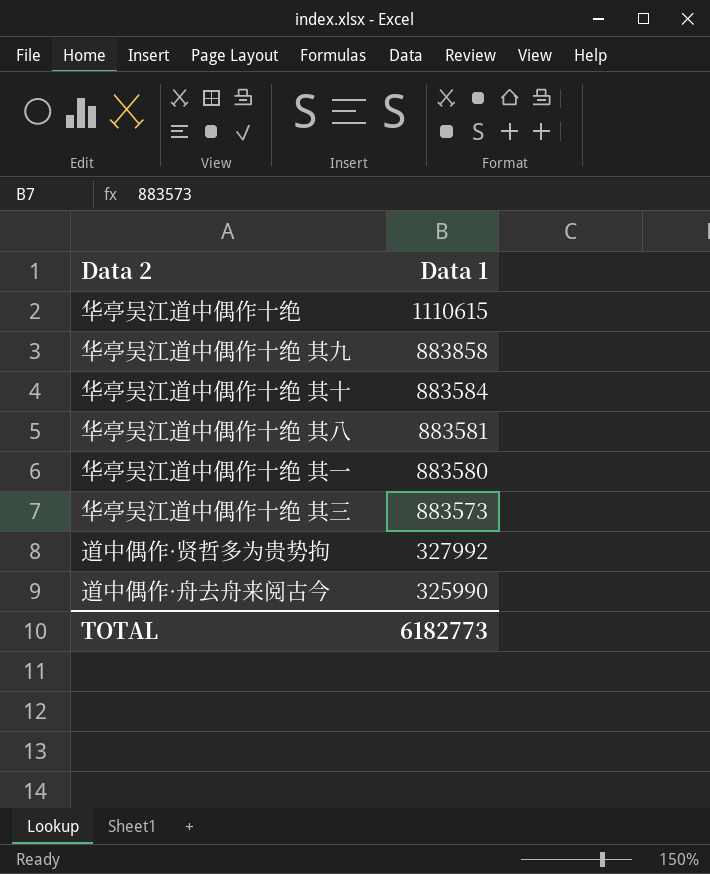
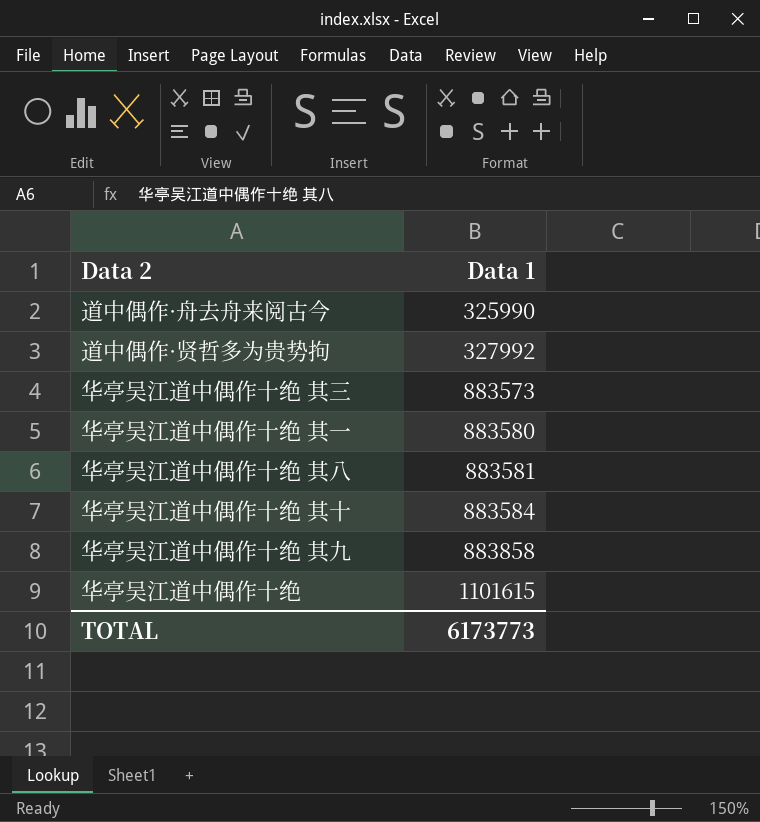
row order: Data 1 descending -> Data 1 ascending
华亭吴江道中偶作十绝 | Data 1: 1110615 -> 1101615
TOTAL | Data 1: 6182773 -> 6173773

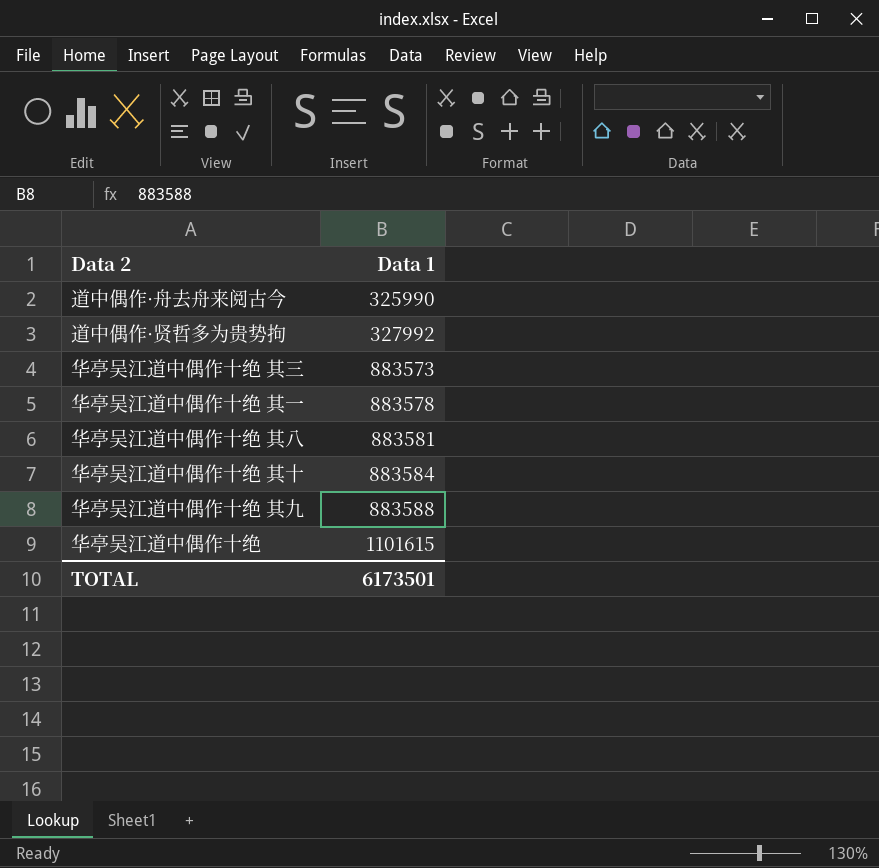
华亭吴江道中偶作十绝 其一 | Data 1: 883580 -> 883578
华亭吴江道中偶作十绝 其九 | Data 1: 883858 -> 883588
TOTAL | Data 1: 6173773 -> 6173501

